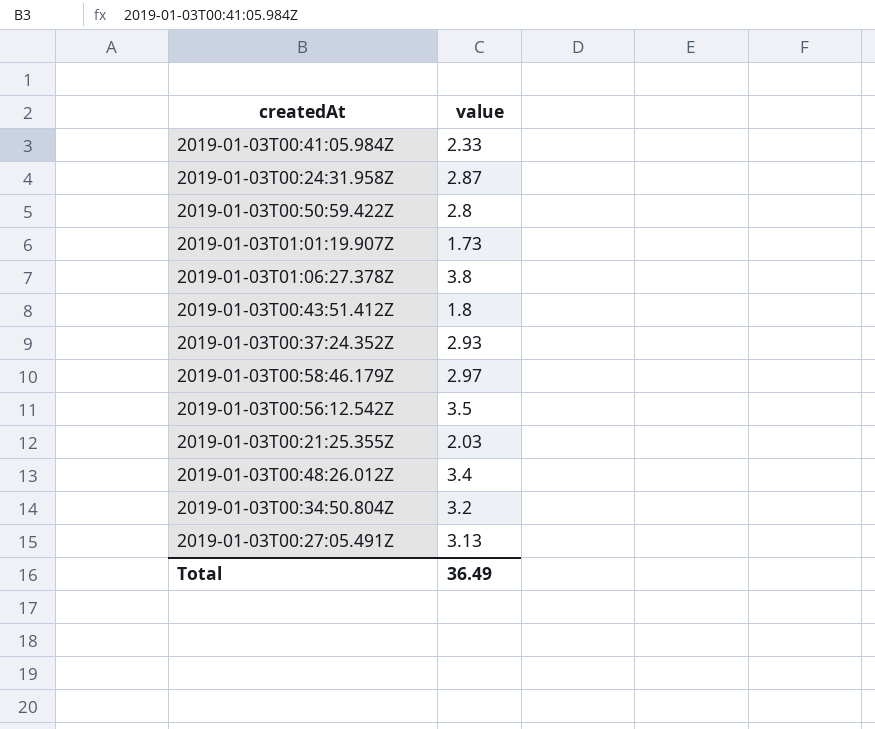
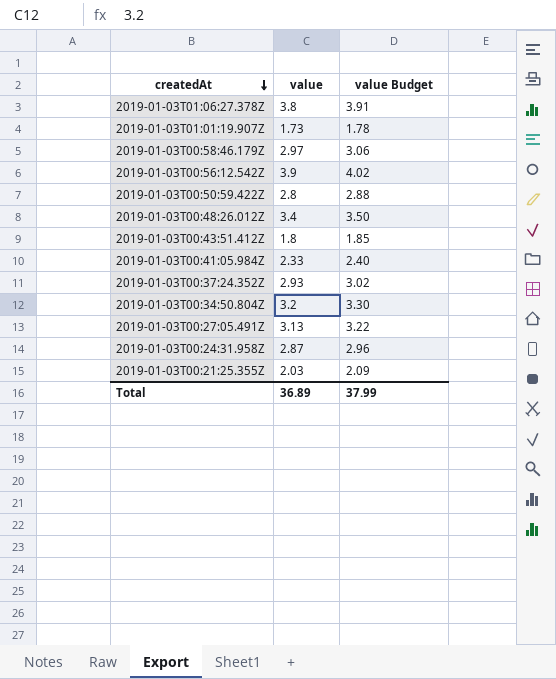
row order: none -> createdAt descending
column value Budget | formula: none -> [value] * 1.03
2019-01-03T00:56:12.542Z | value: 3.5 -> 3.9
Total | value: 36.49 -> 36.89

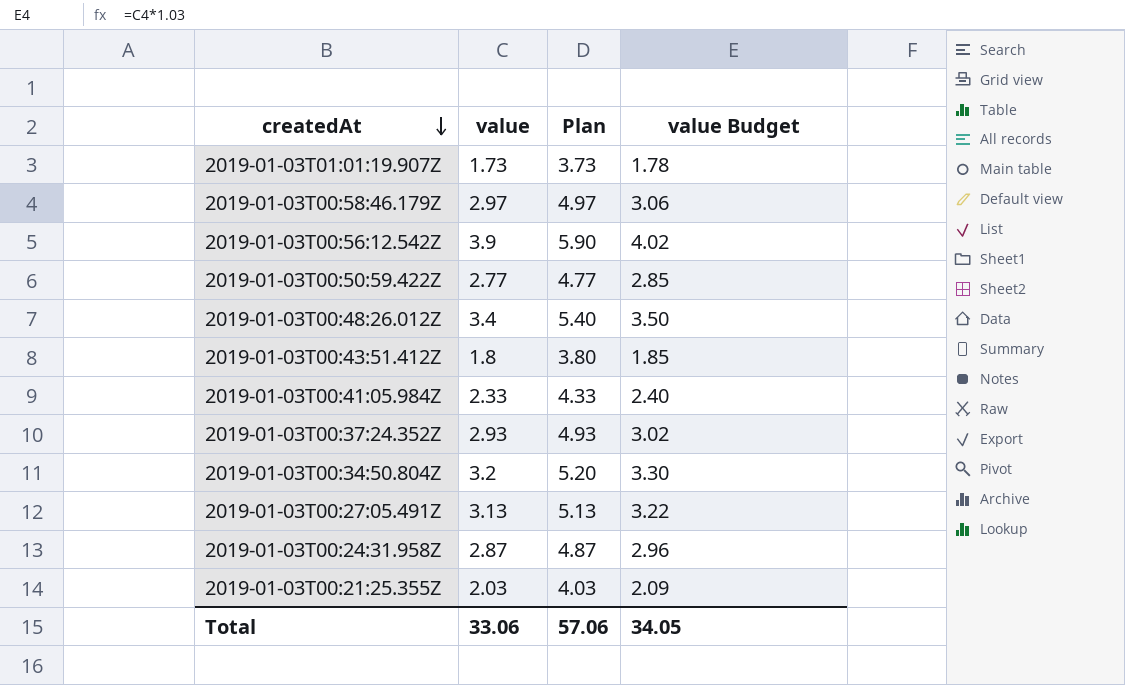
column Plan | formula: none -> [value] + 2
row 2019-01-03T01:06:27.378Z: 3.8 | 3.91 -> none
2019-01-03T00:50:59.422Z | value: 2.8 -> 2.77
2019-01-03T00:50:59.422Z | value Budget: 2.88 -> 2.85
Total | value: 36.89 -> 33.06
Total | value Budget: 37.99 -> 34.05

